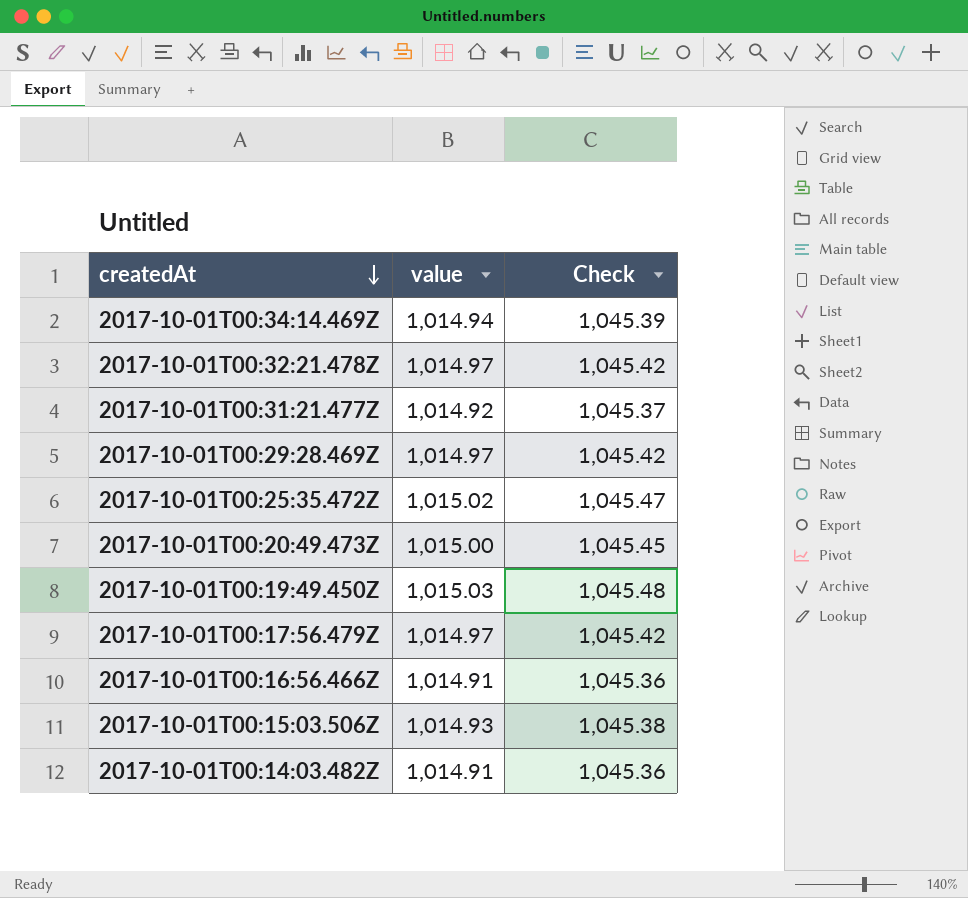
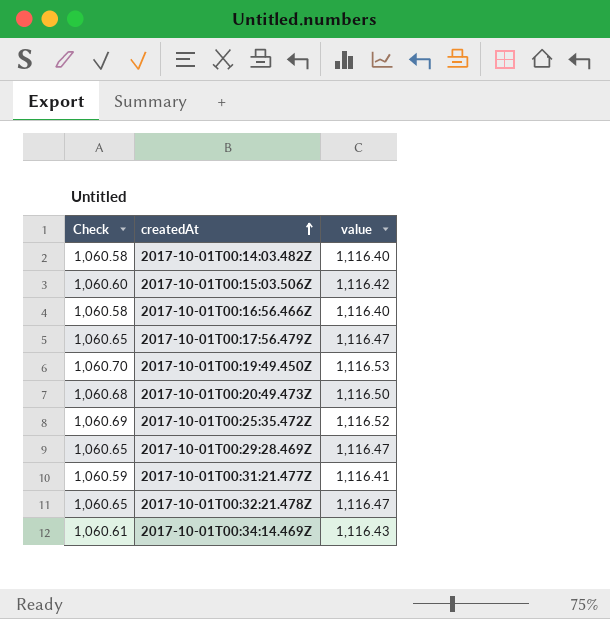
row order: createdAt descending -> createdAt ascending
column Check | formula: [value] * 1.03 -> [value] * 0.95
column Check | position: 3 -> 1
2017-10-01T00:14:03.482Z | value: 1,014.91 -> 1,116.40
2017-10-01T00:15:03.506Z | value: 1,014.93 -> 1,116.42
2017-10-01T00:16:56.466Z | value: 1,014.91 -> 1,116.40
2017-10-01T00:17:56.479Z | value: 1,014.97 -> 1,116.47
2017-10-01T00:19:49.450Z | value: 1,015.03 -> 1,116.53
2017-10-01T00:20:49.473Z | value: 1,015.00 -> 1,116.50
2017-10-01T00:25:35.472Z | value: 1,015.02 -> 1,116.52
2017-10-01T00:29:28.469Z | value: 1,014.97 -> 1,116.47
2017-10-01T00:31:21.477Z | value: 1,014.92 -> 1,116.41
2017-10-01T00:32:21.478Z | value: 1,014.97 -> 1,116.47
2017-10-01T00:34:14.469Z | value: 1,014.94 -> 1,116.43

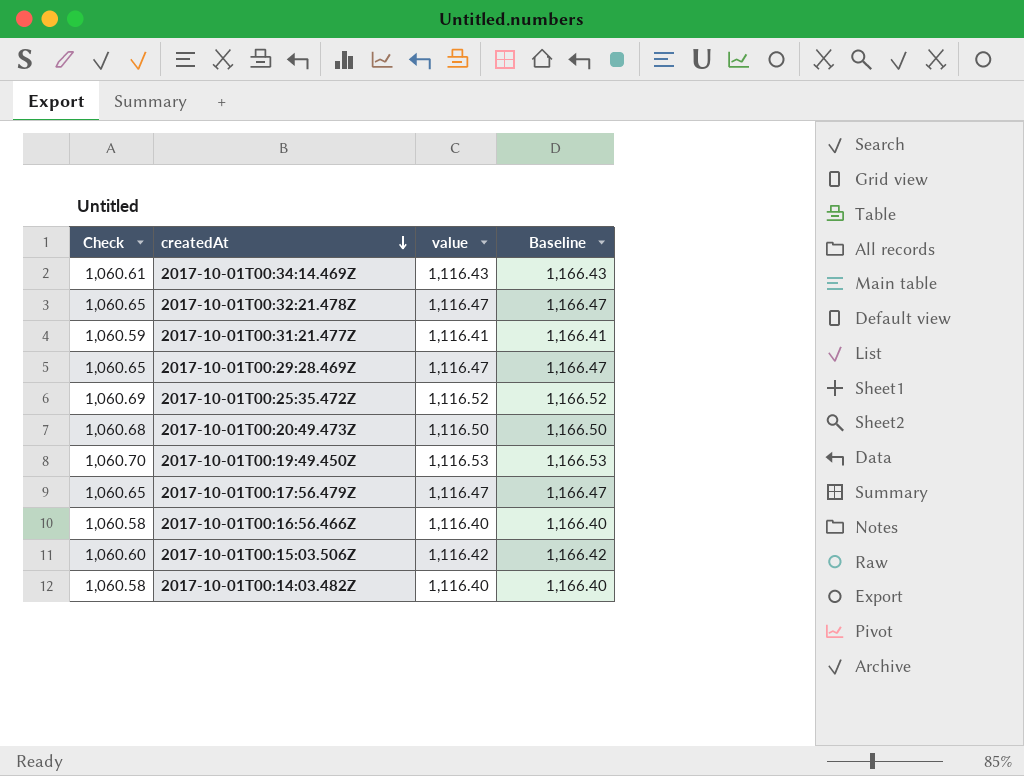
row order: createdAt ascending -> createdAt descending
column Baseline | formula: none -> [value] + 50

